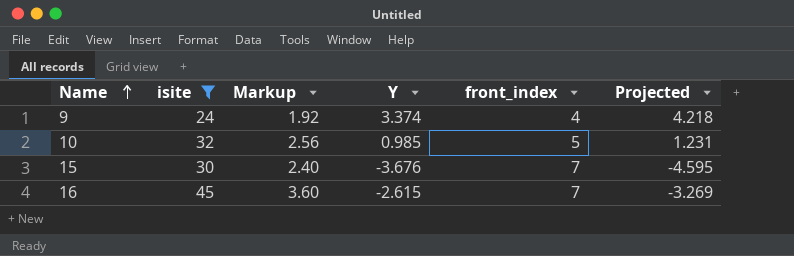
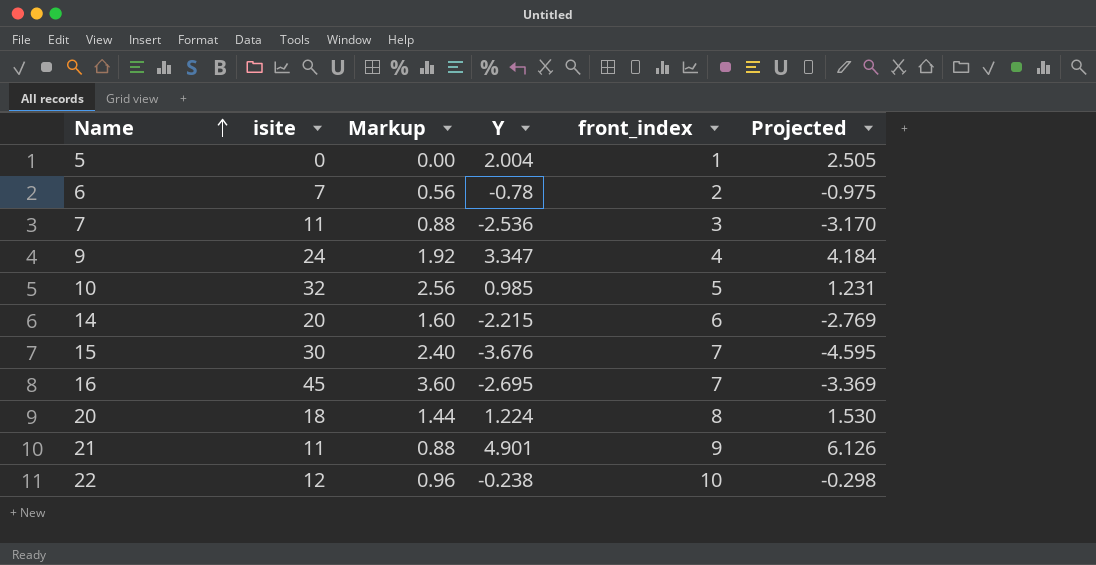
filter: isite >= 24 -> none
9 | Y: 3.374 -> 3.347
9 | Projected: 4.218 -> 4.184
16 | Y: -2.615 -> -2.695
16 | Projected: -3.269 -> -3.369

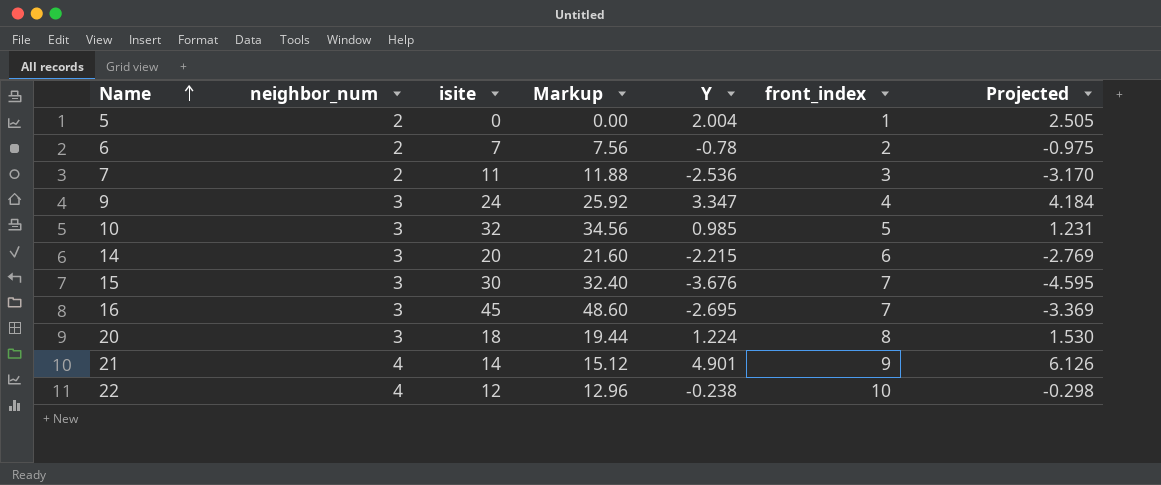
column neighbor_num | position: none -> 2
column Markup | formula: [isite] * 0.08 -> [isite] * 1.08
21 | isite: 11 -> 14

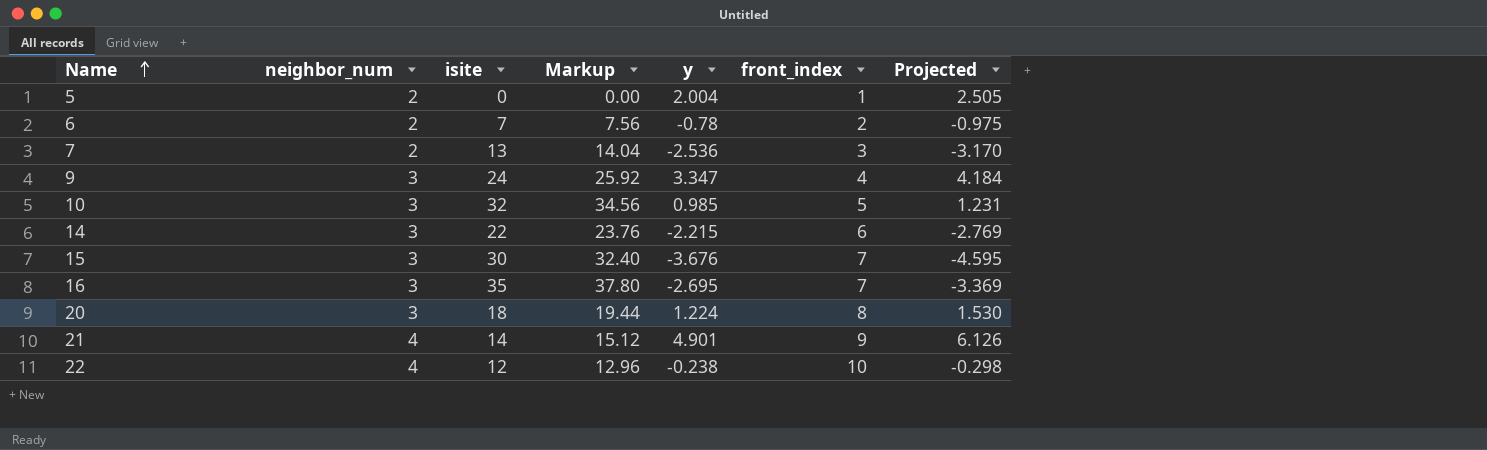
column name: Y -> y
7 | isite: 11 -> 13
7 | Markup: 11.88 -> 14.04
14 | isite: 20 -> 22
14 | Markup: 21.60 -> 23.76
16 | isite: 45 -> 35
16 | Markup: 48.60 -> 37.80

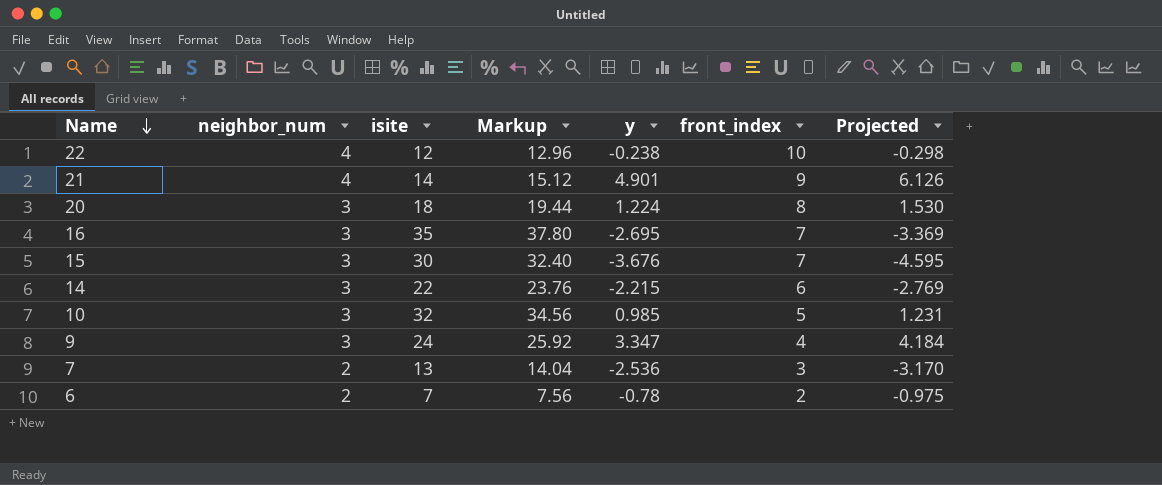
row order: Name ascending -> Name descending
row 5: 2 | 0 | 0.00 | 2.004 | 1 | 2.505 -> none

